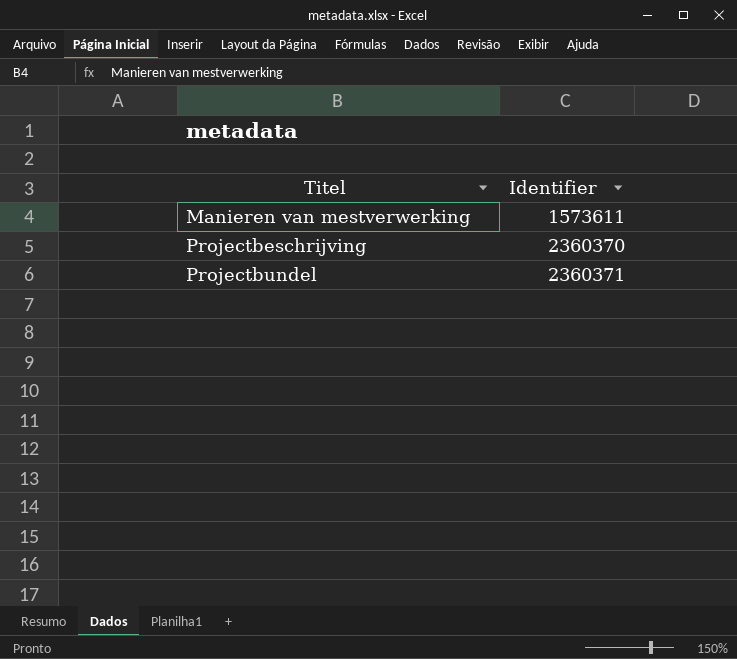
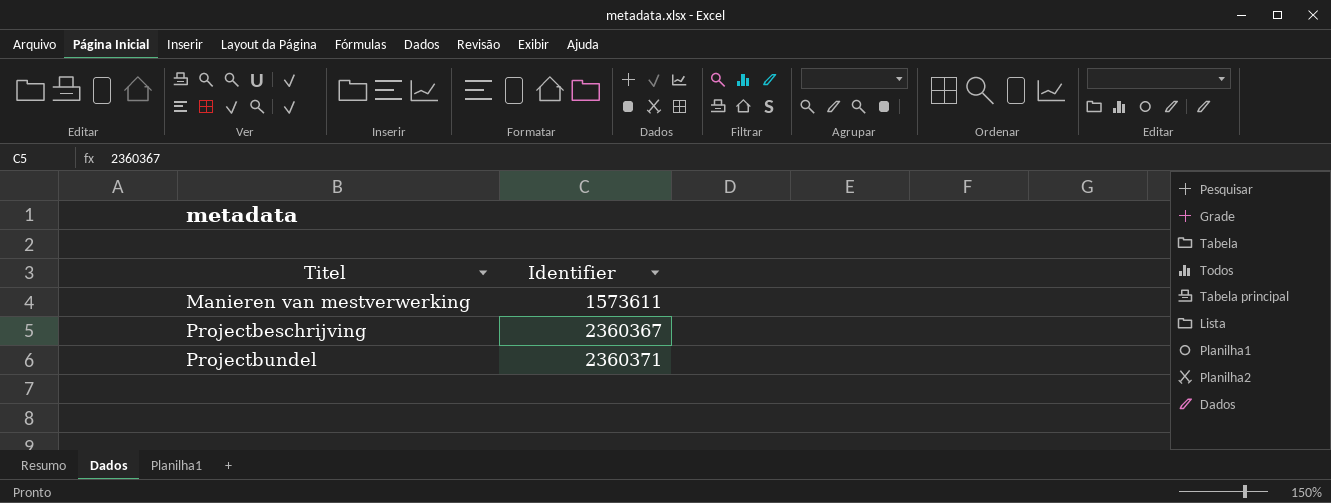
Projectbeschrijving | Identifier: 2360370 -> 2360367

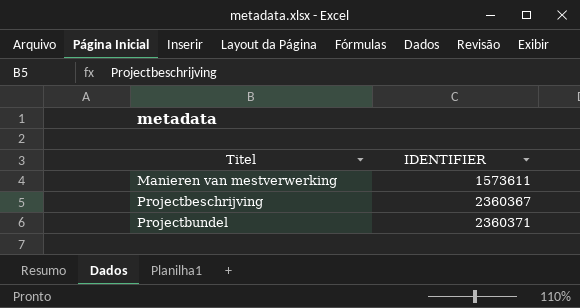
column name: Identifier -> IDENTIFIER

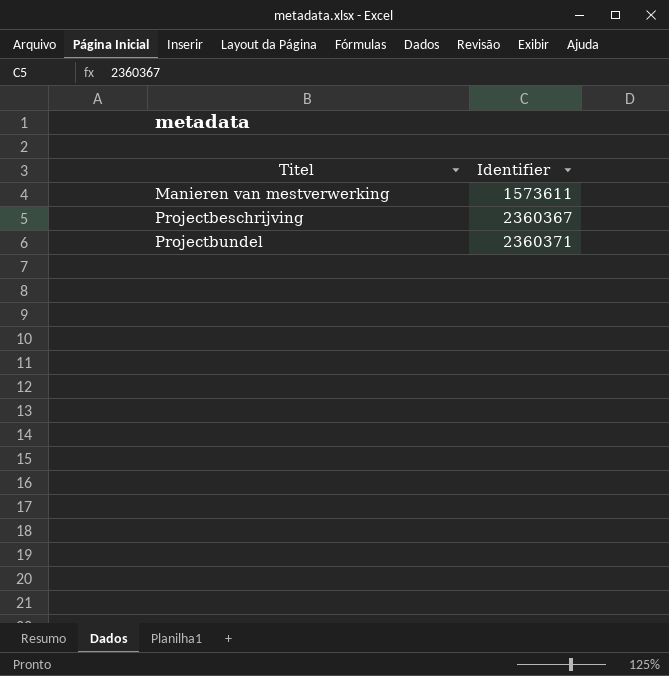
column name: IDENTIFIER -> Identifier

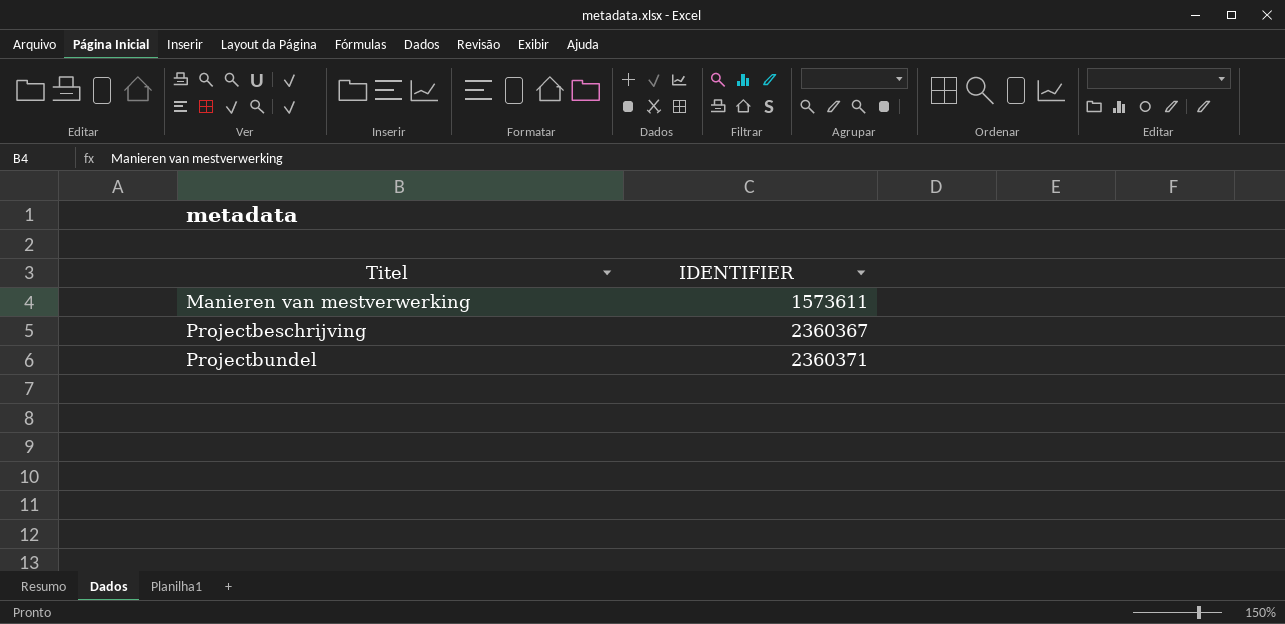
column name: Identifier -> IDENTIFIER

